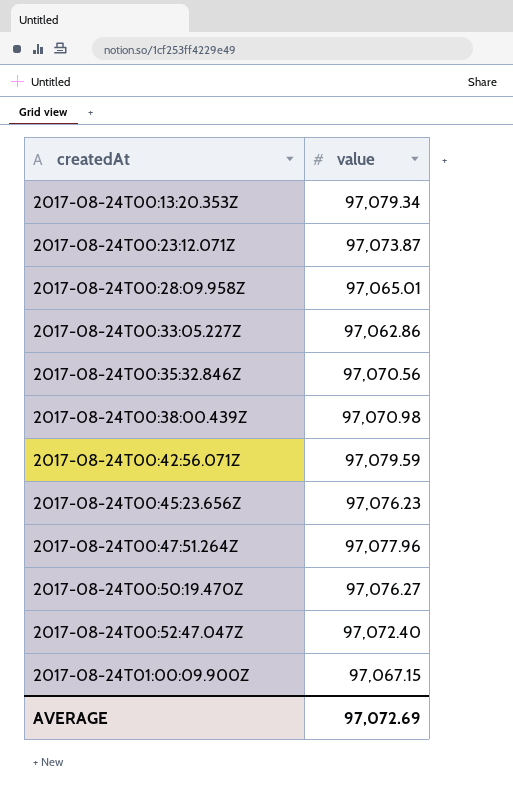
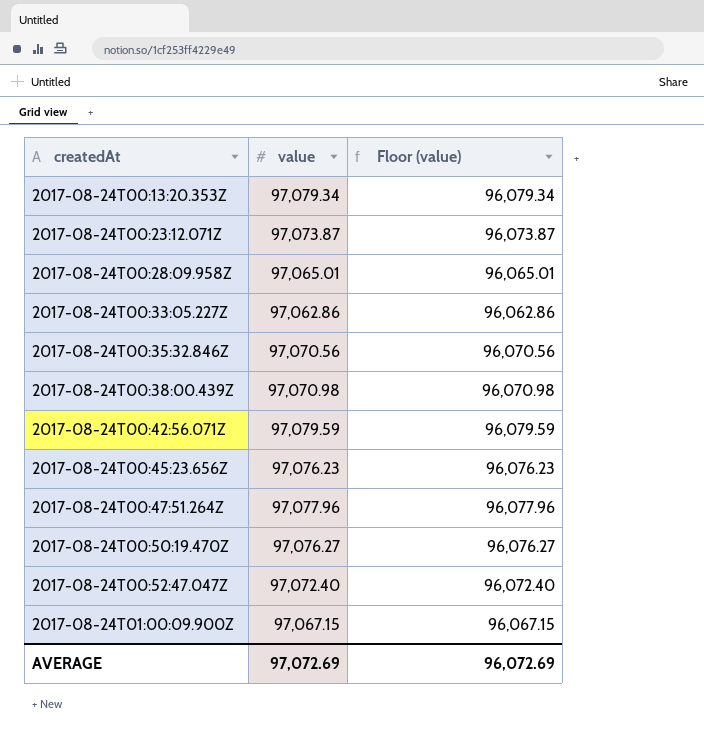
column Floor (value) | formula: none -> [value] - 1000

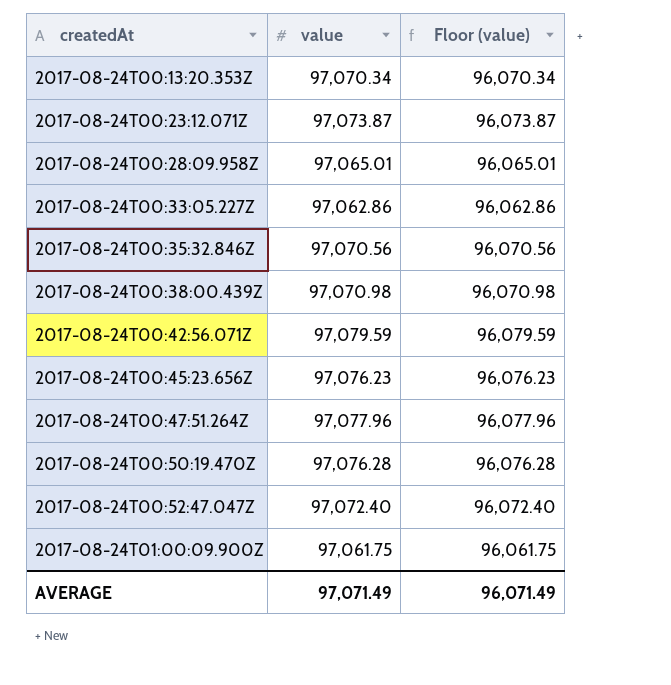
2017-08-24T00:13:20.353Z | value: 97,079.34 -> 97,070.34
2017-08-24T00:13:20.353Z | Floor (value): 96,079.34 -> 96,070.34
2017-08-24T00:50:19.470Z | value: 97,076.27 -> 97,076.28
2017-08-24T00:50:19.470Z | Floor (value): 96,076.27 -> 96,076.28
2017-08-24T01:00:09.900Z | value: 97,067.15 -> 97,061.75
2017-08-24T01:00:09.900Z | Floor (value): 96,067.15 -> 96,061.75
AVERAGE | value: 97,072.69 -> 97,071.49
AVERAGE | Floor (value): 96,072.69 -> 96,071.49

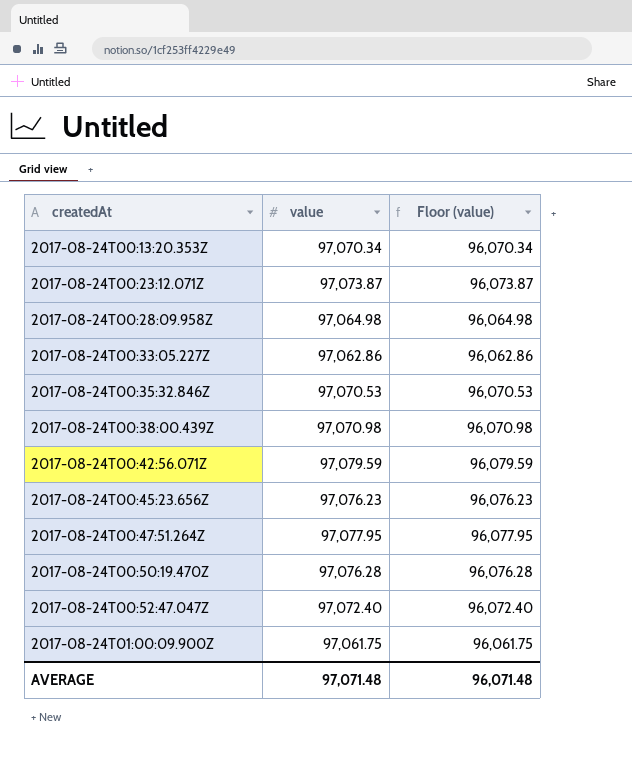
2017-08-24T00:28:09.958Z | value: 97,065.01 -> 97,064.98
2017-08-24T00:28:09.958Z | Floor (value): 96,065.01 -> 96,064.98
2017-08-24T00:35:32.846Z | value: 97,070.56 -> 97,070.53
2017-08-24T00:35:32.846Z | Floor (value): 96,070.56 -> 96,070.53
2017-08-24T00:47:51.264Z | value: 97,077.96 -> 97,077.95
2017-08-24T00:47:51.264Z | Floor (value): 96,077.96 -> 96,077.95
AVERAGE | value: 97,071.49 -> 97,071.48
AVERAGE | Floor (value): 96,071.49 -> 96,071.48

